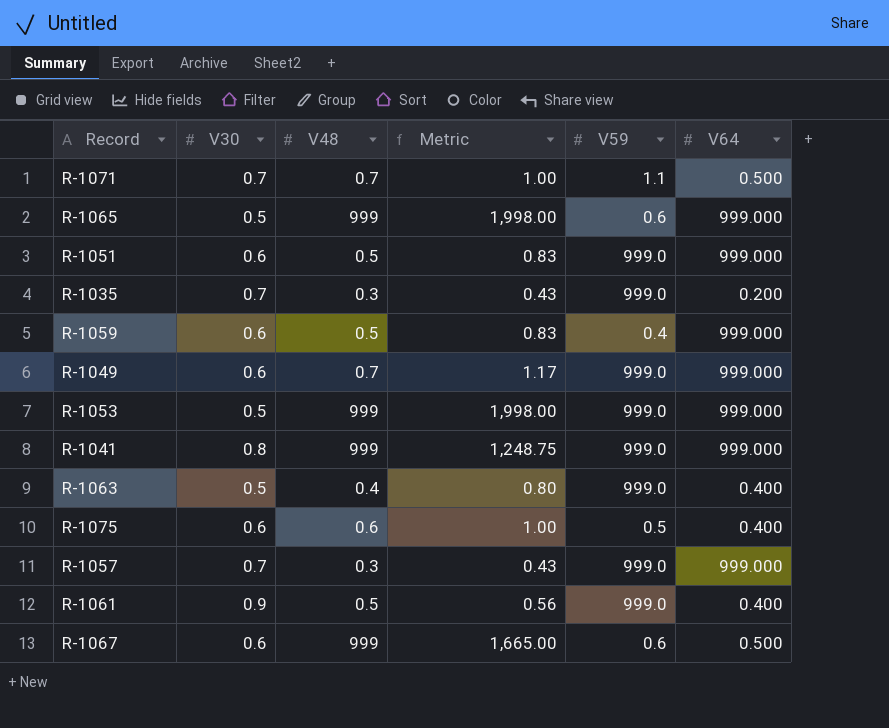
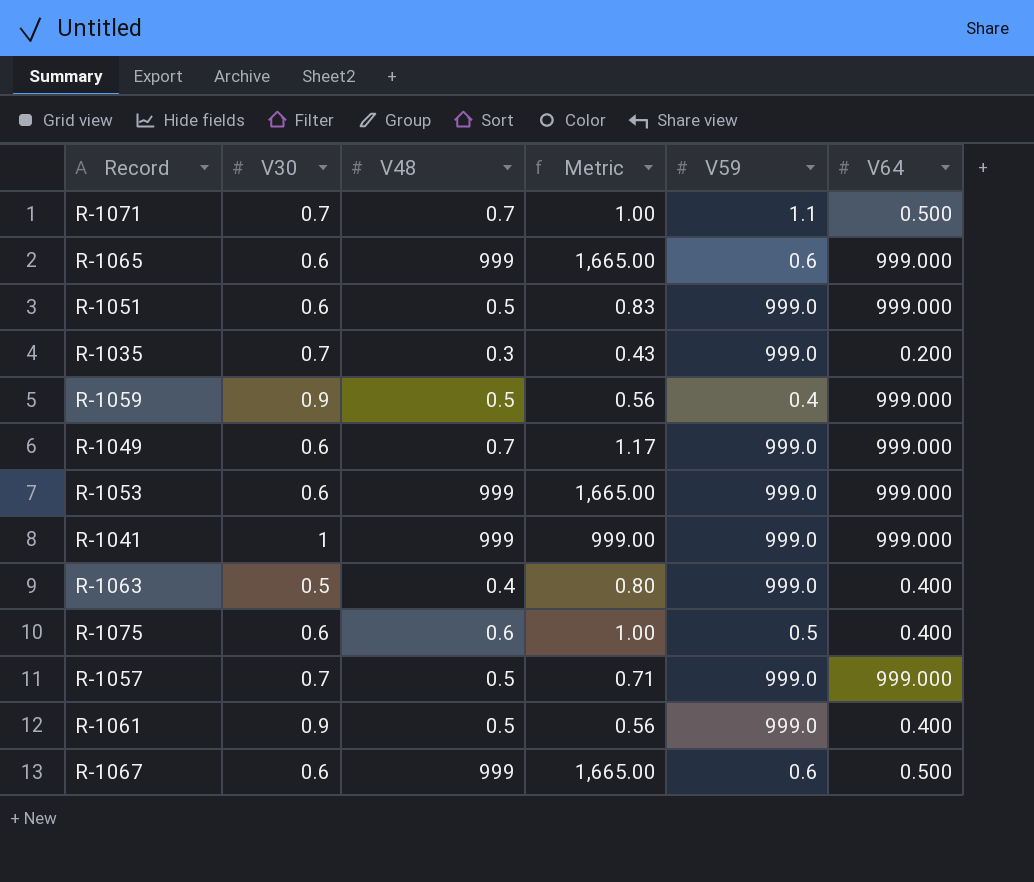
R-1065 | V30: 0.5 -> 0.6
R-1065 | Metric: 1,998.00 -> 1,665.00
R-1059 | V30: 0.6 -> 0.9
R-1059 | Metric: 0.83 -> 0.56
R-1053 | V30: 0.5 -> 0.6
R-1053 | Metric: 1,998.00 -> 1,665.00
R-1041 | V30: 0.8 -> 1
R-1041 | Metric: 1,248.75 -> 999.00
R-1057 | V48: 0.3 -> 0.5
R-1057 | Metric: 0.43 -> 0.71

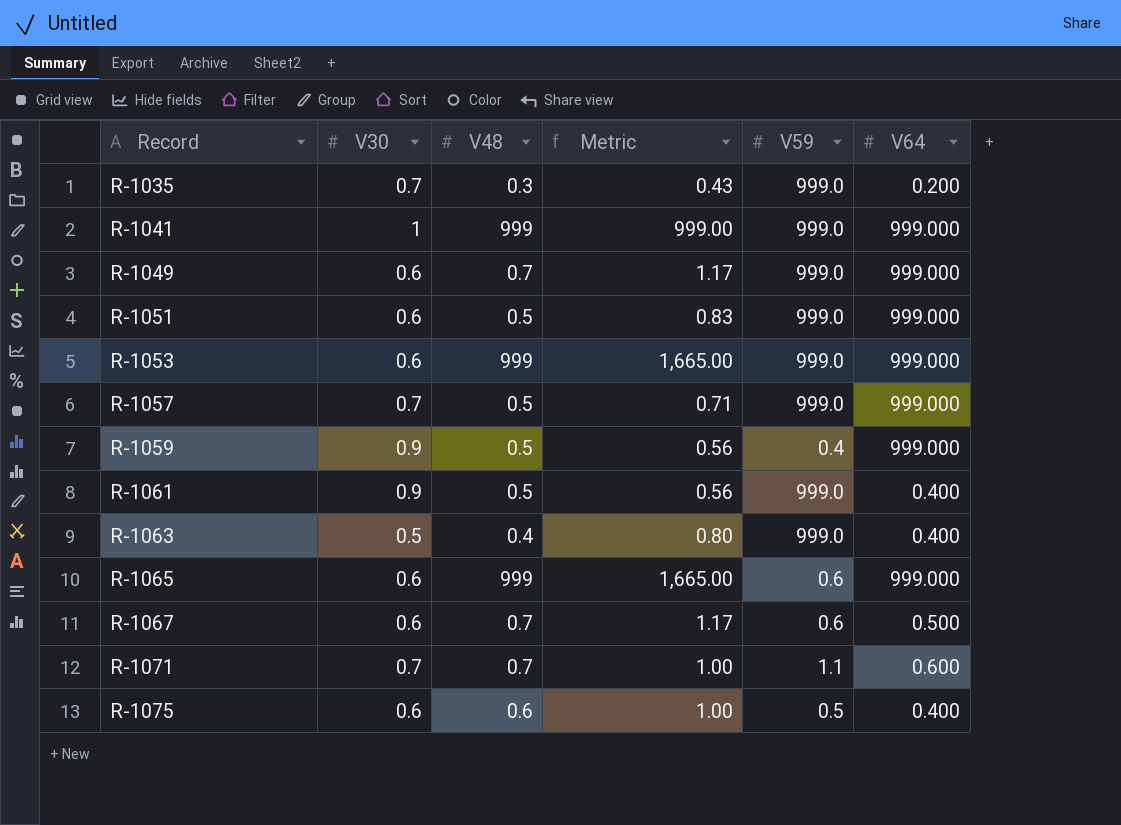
row order: none -> Record ascending
R-1067 | V48: 999 -> 0.7
R-1067 | Metric: 1,665.00 -> 1.17
R-1071 | V64: 0.500 -> 0.600

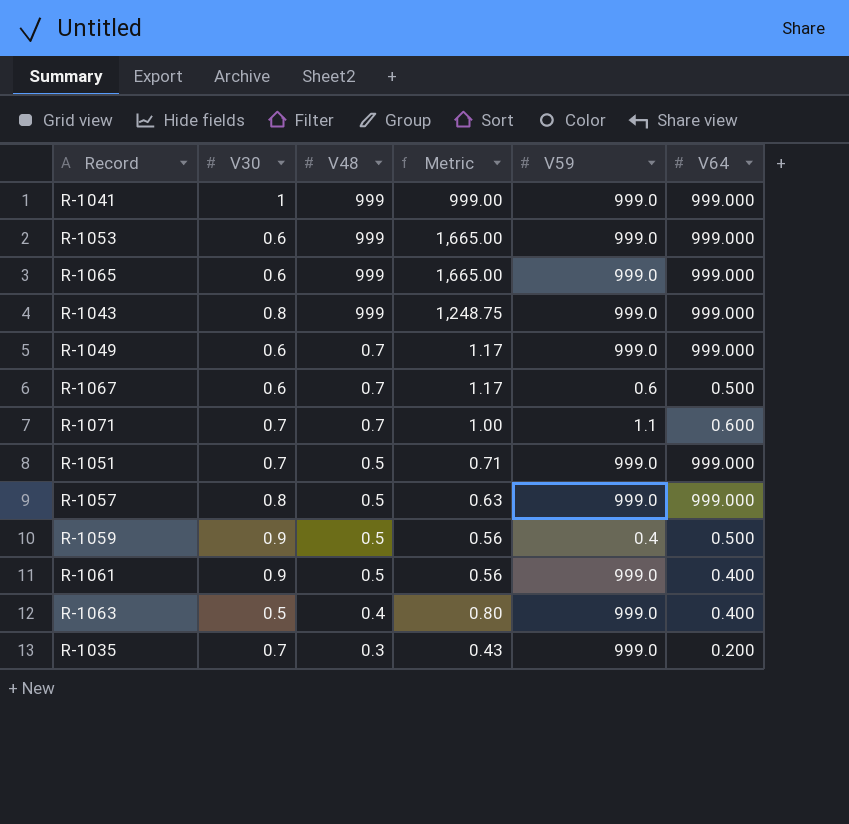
row order: Record ascending -> V48 descending
row R-1075: 0.6 | 0.6 | 1.00 | 0.5 | 0.400 -> none
R-1065 | V59: 0.6 -> 999.0
row R-1043: none -> 0.8 | 999 | 1,248.75 | 999.0 | 999.000
R-1051 | V30: 0.6 -> 0.7
R-1051 | Metric: 0.83 -> 0.71
R-1057 | V30: 0.7 -> 0.8
R-1057 | Metric: 0.71 -> 0.63
R-1059 | V64: 999.000 -> 0.500

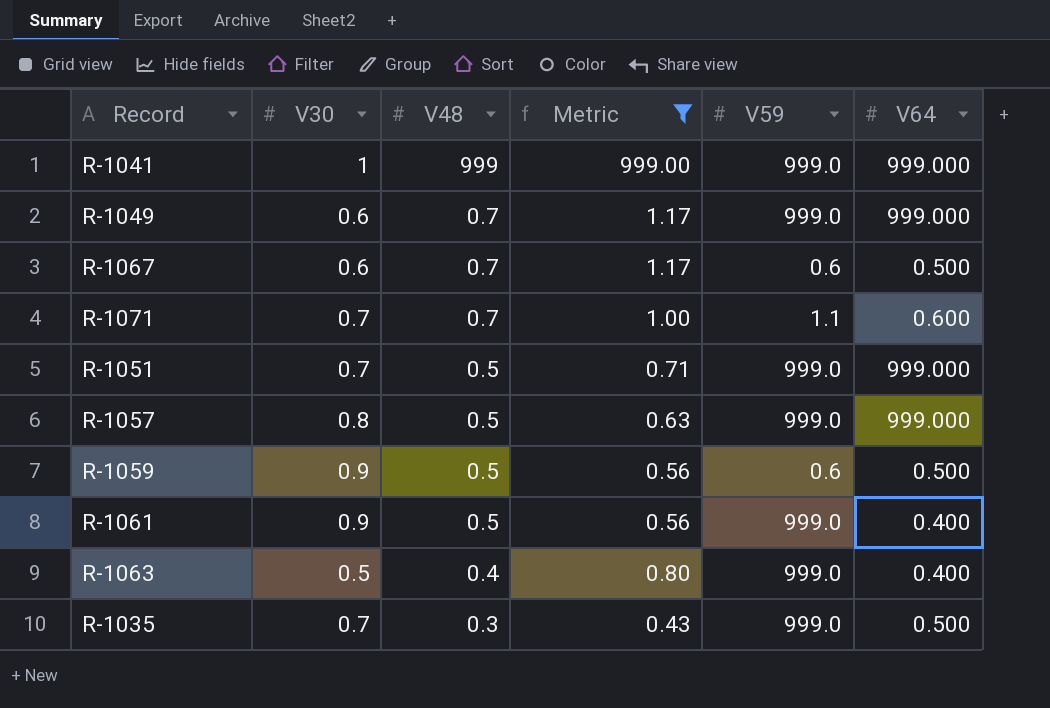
filter: none -> Metric <= 999.00
R-1059 | V59: 0.4 -> 0.6
R-1035 | V64: 0.200 -> 0.500

